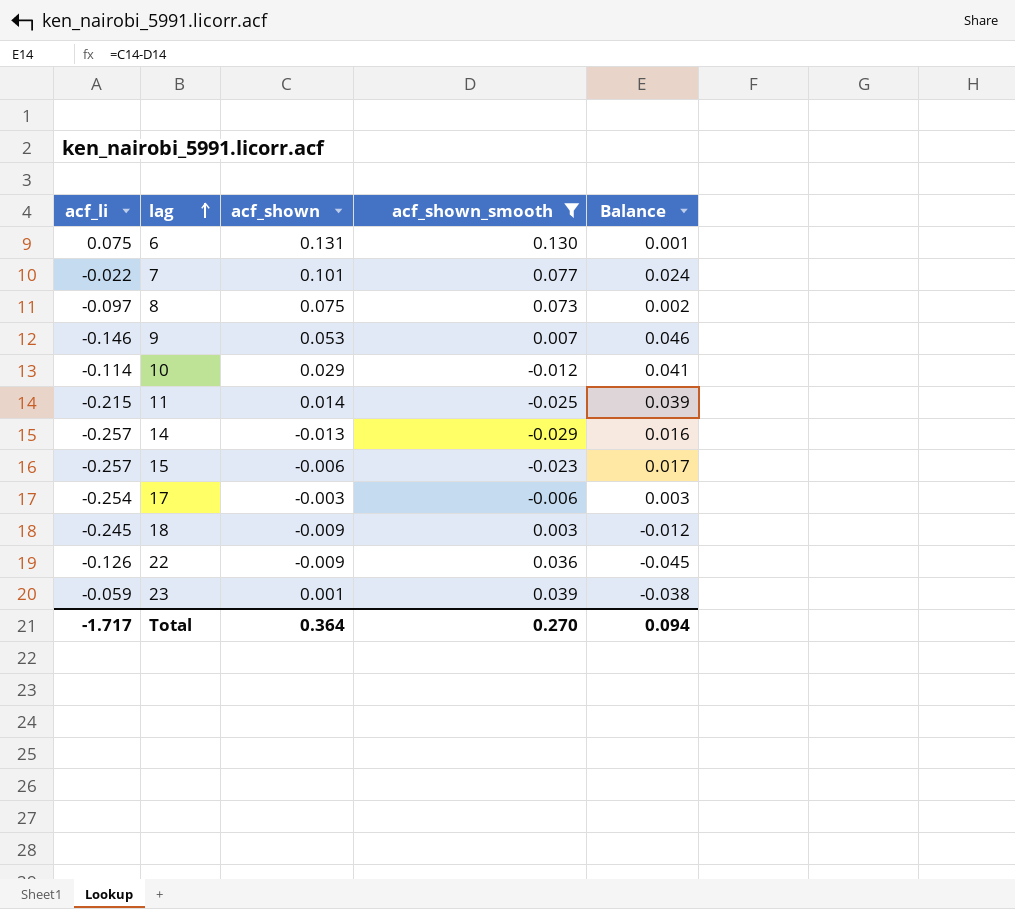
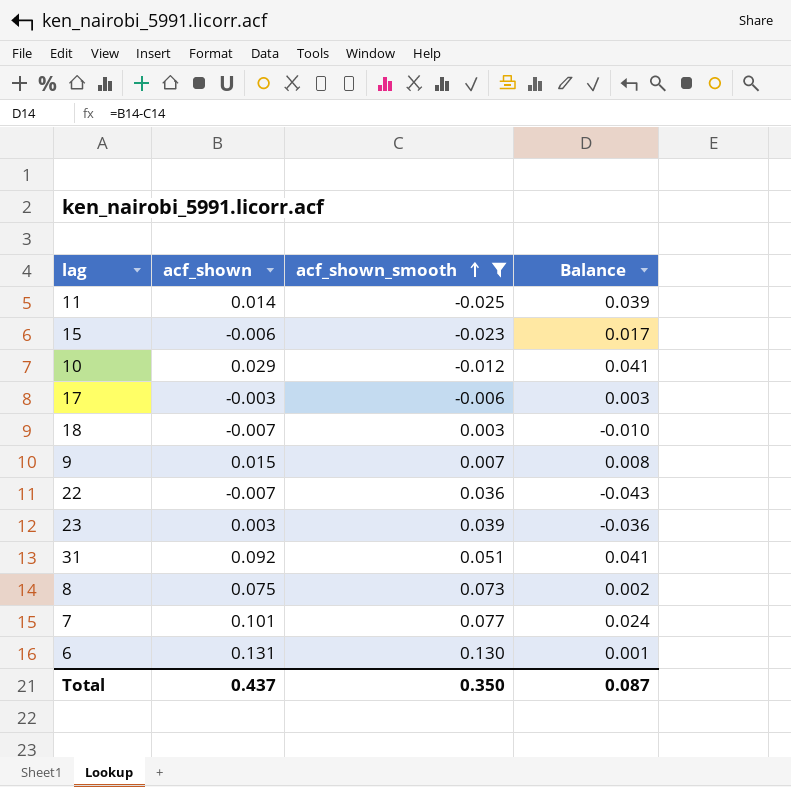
row order: lag ascending -> acf_shown_smooth ascending
column acf_li | position: 1 -> none
row 14: -0.257 | -0.013 | -0.029 | 0.016 -> none
18 | acf_shown: -0.009 -> -0.007
18 | Balance: -0.012 -> -0.010
9 | acf_shown: 0.053 -> 0.015
9 | Balance: 0.046 -> 0.008
22 | acf_shown: -0.009 -> -0.007
22 | Balance: -0.045 -> -0.043
23 | acf_shown: 0.001 -> 0.003
23 | Balance: -0.038 -> -0.036
row 31: none -> 0.092 | 0.051 | 0.041
Total | acf_shown: 0.364 -> 0.437
Total | acf_shown_smooth: 0.270 -> 0.350
Total | Balance: 0.094 -> 0.087

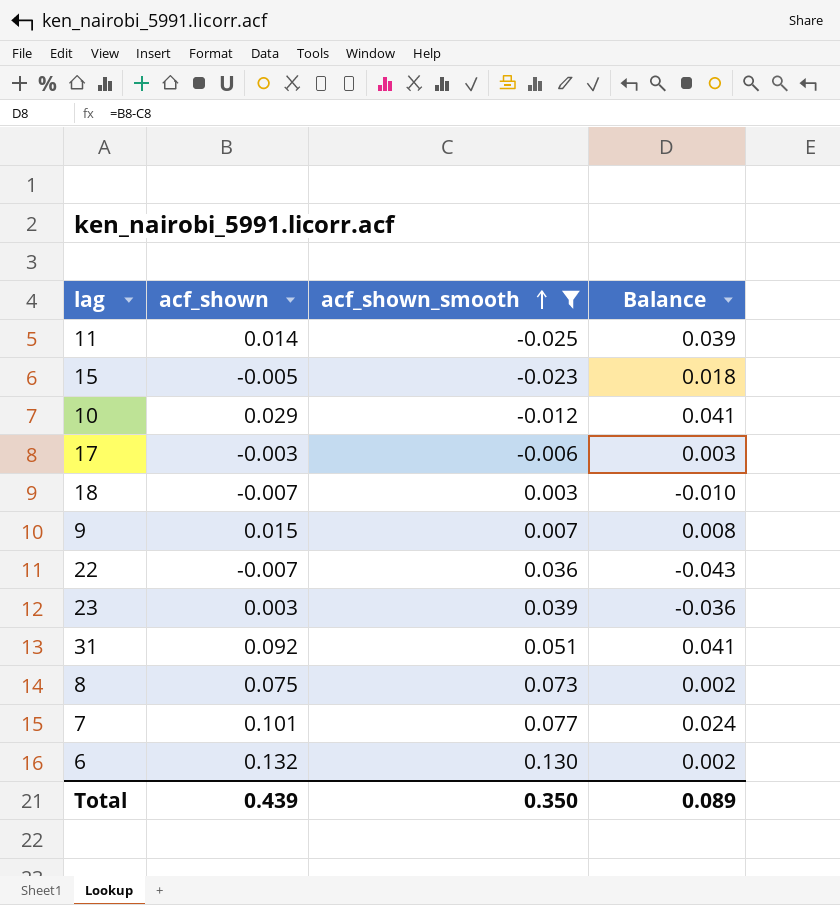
15 | acf_shown: -0.006 -> -0.005
15 | Balance: 0.017 -> 0.018
6 | acf_shown: 0.131 -> 0.132
6 | Balance: 0.001 -> 0.002
Total | acf_shown: 0.437 -> 0.439
Total | Balance: 0.087 -> 0.089

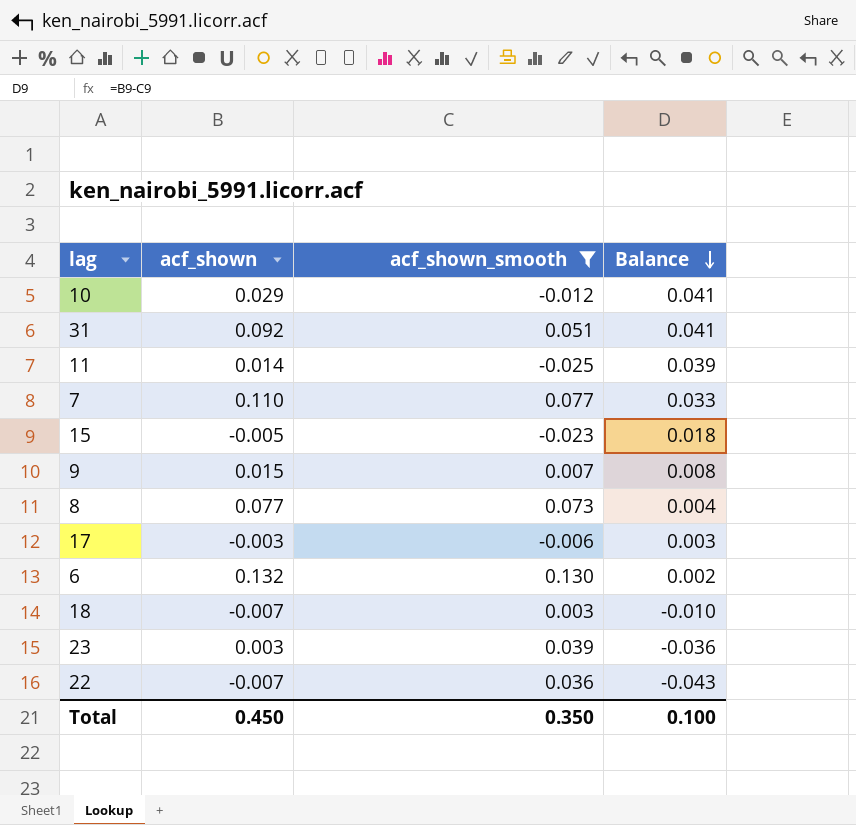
row order: acf_shown_smooth ascending -> Balance descending
7 | acf_shown: 0.101 -> 0.110
7 | Balance: 0.024 -> 0.033
8 | acf_shown: 0.075 -> 0.077
8 | Balance: 0.002 -> 0.004
Total | acf_shown: 0.439 -> 0.450
Total | Balance: 0.089 -> 0.100

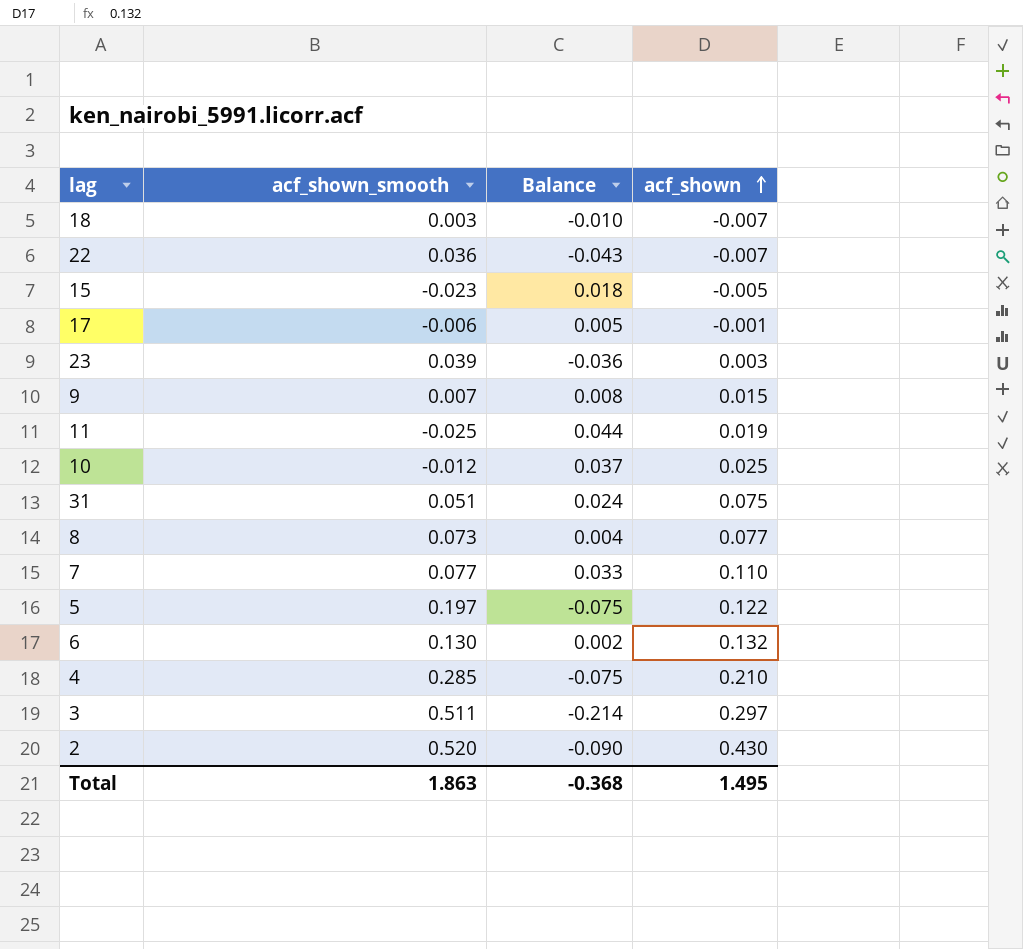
filter: acf_shown_smooth <= 0.130 -> none
row order: Balance descending -> acf_shown ascending
column acf_shown | position: 2 -> 4
17 | Balance: 0.003 -> 0.005
17 | acf_shown: -0.003 -> -0.001
11 | Balance: 0.039 -> 0.044
11 | acf_shown: 0.014 -> 0.019
10 | Balance: 0.041 -> 0.037
10 | acf_shown: 0.029 -> 0.025
31 | Balance: 0.041 -> 0.024
31 | acf_shown: 0.092 -> 0.075
Total | acf_shown_smooth: 0.350 -> 1.863
Total | Balance: 0.100 -> -0.368
Total | acf_shown: 0.450 -> 1.495

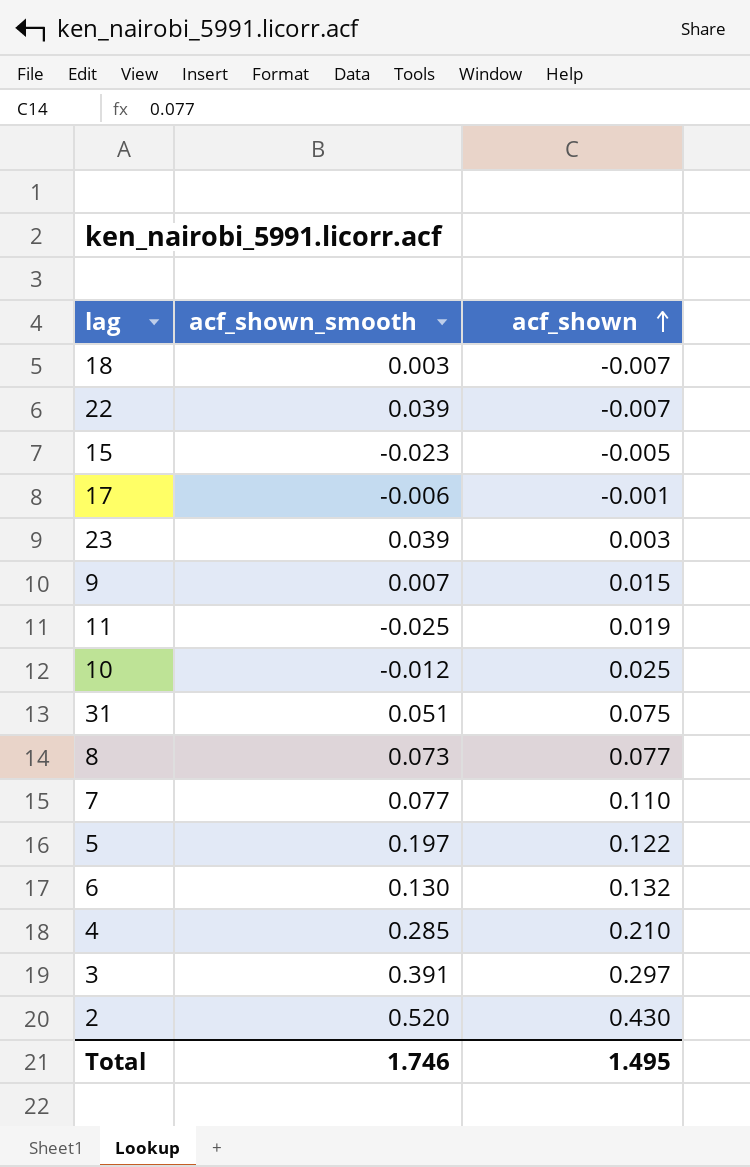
column Balance | formula: [acf_shown] - [acf_shown_smooth] -> none
22 | acf_shown_smooth: 0.036 -> 0.039
3 | acf_shown_smooth: 0.511 -> 0.391
Total | acf_shown_smooth: 1.863 -> 1.746

